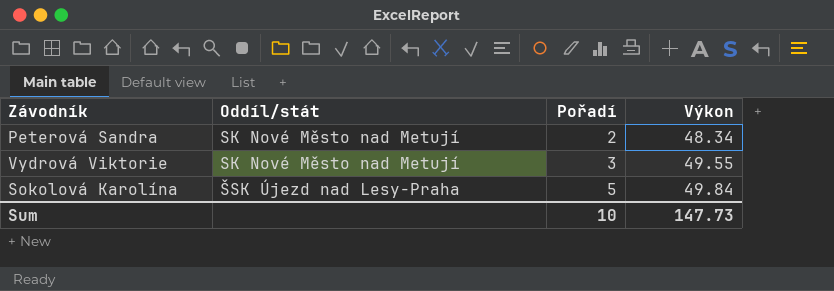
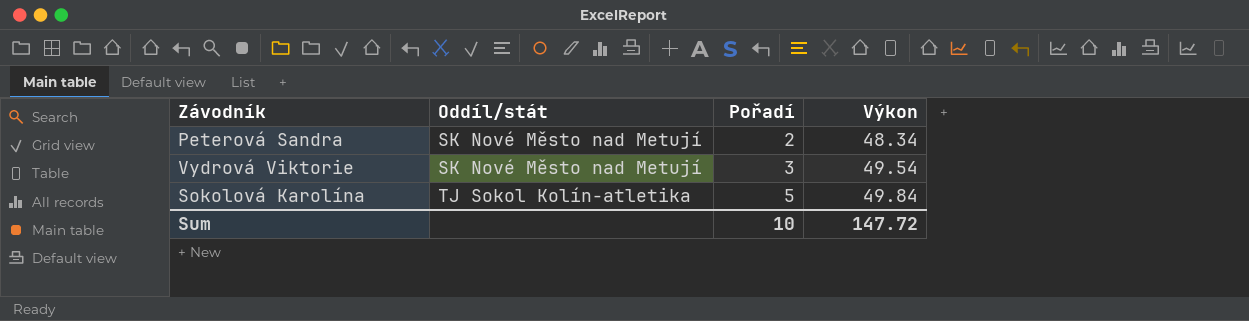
Vydrová Viktorie | Výkon: 49.55 -> 49.54
Sokolová Karolína | Oddíl/stát: ŠSK Újezd nad Lesy-Praha -> TJ Sokol Kolín-atletika
Sum | Výkon: 147.73 -> 147.72

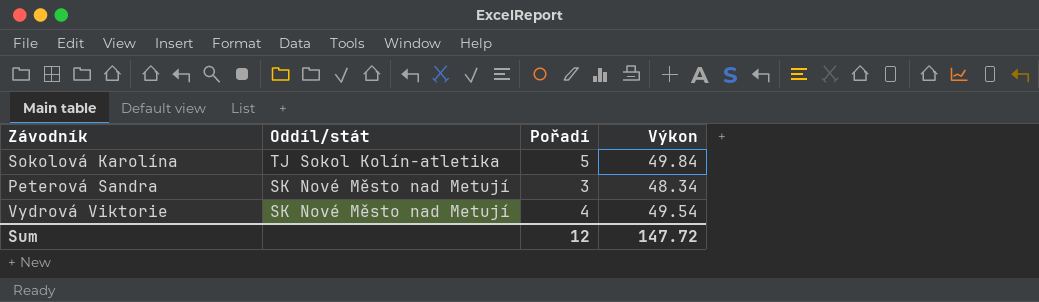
row order: Oddíl/stát ascending -> Oddíl/stát descending
Peterová Sandra | Pořadí: 2 -> 3
Vydrová Viktorie | Pořadí: 3 -> 4
Sum | Pořadí: 10 -> 12

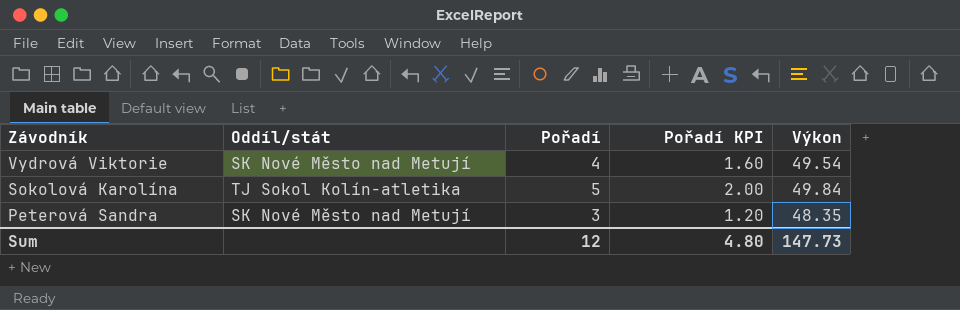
row order: Oddíl/stát descending -> Závodník descending
column Pořadí KPI | formula: none -> [Pořadí] * 0.4
Peterová Sandra | Výkon: 48.34 -> 48.35
Sum | Výkon: 147.72 -> 147.73

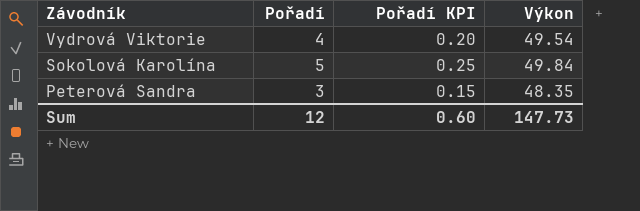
column Oddíl/stát | position: 2 -> none
column Pořadí KPI | formula: [Pořadí] * 0.4 -> [Pořadí] * 0.05
Sum | Pořadí KPI: 4.80 -> 0.60

